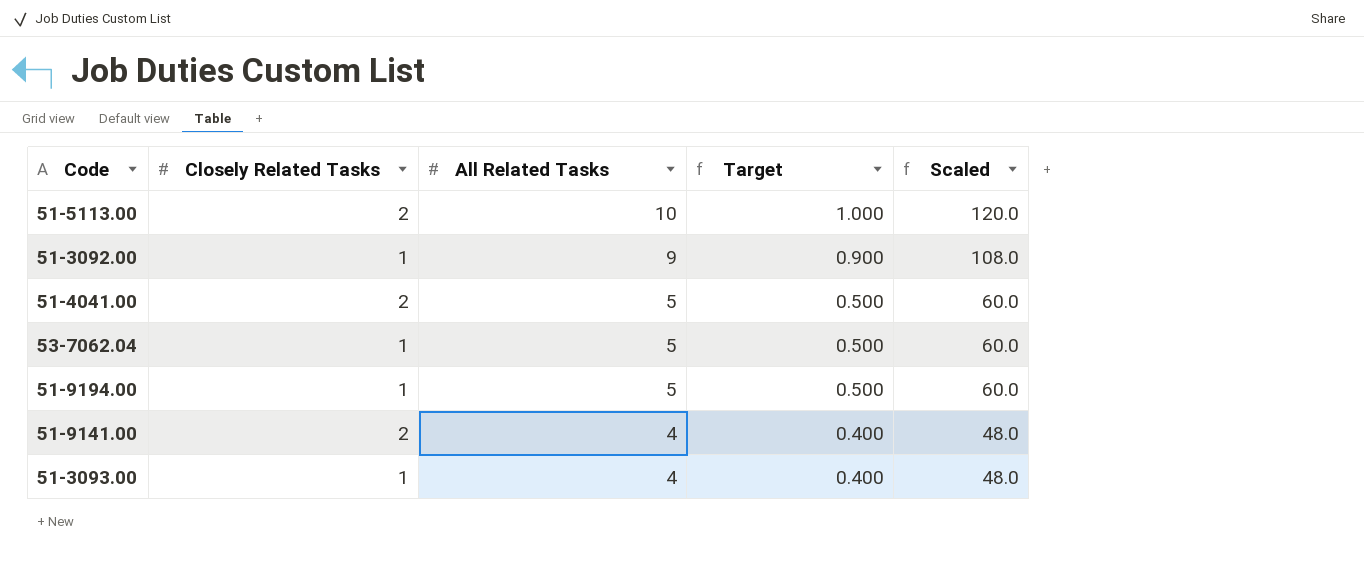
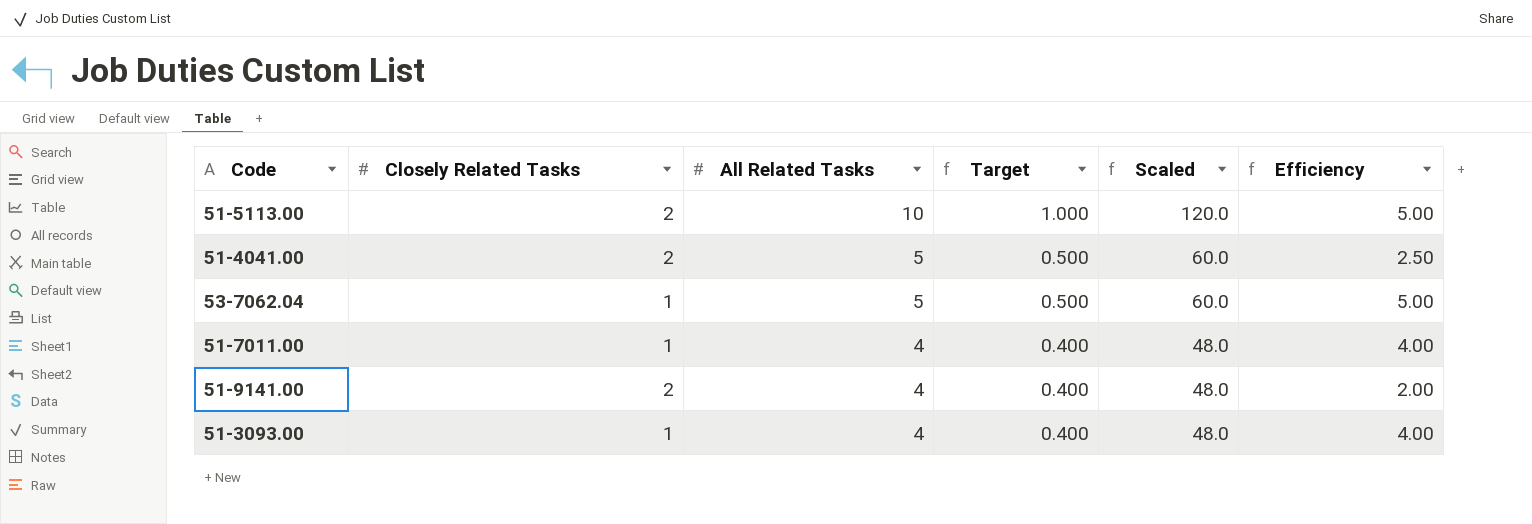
column Efficiency | formula: none -> [All Related Tasks] / [Closely Related Tasks]
row 51-3092.00: 1 | 9 | 0.900 | 108.0 -> none
row 51-9194.00: 1 | 5 | 0.500 | 60.0 -> none
row 51-7011.00: none -> 1 | 4 | 0.400 | 48.0 | 4.00

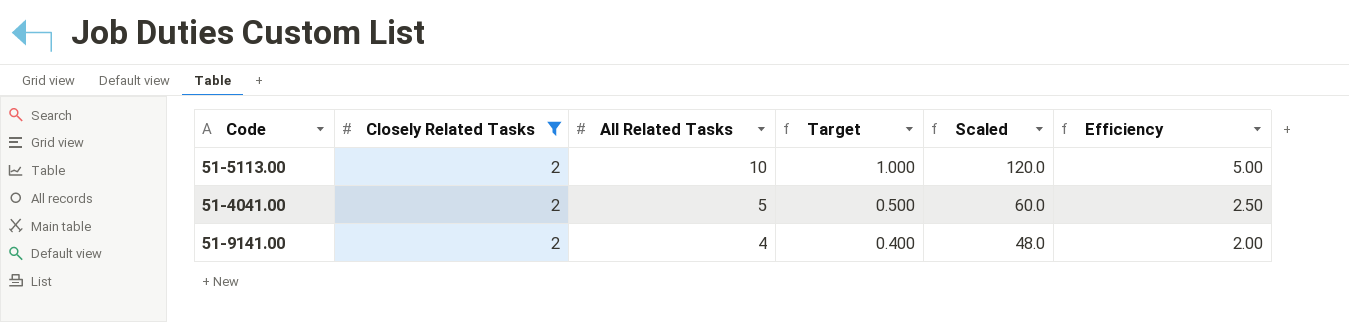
filter: none -> Closely Related Tasks = 2

